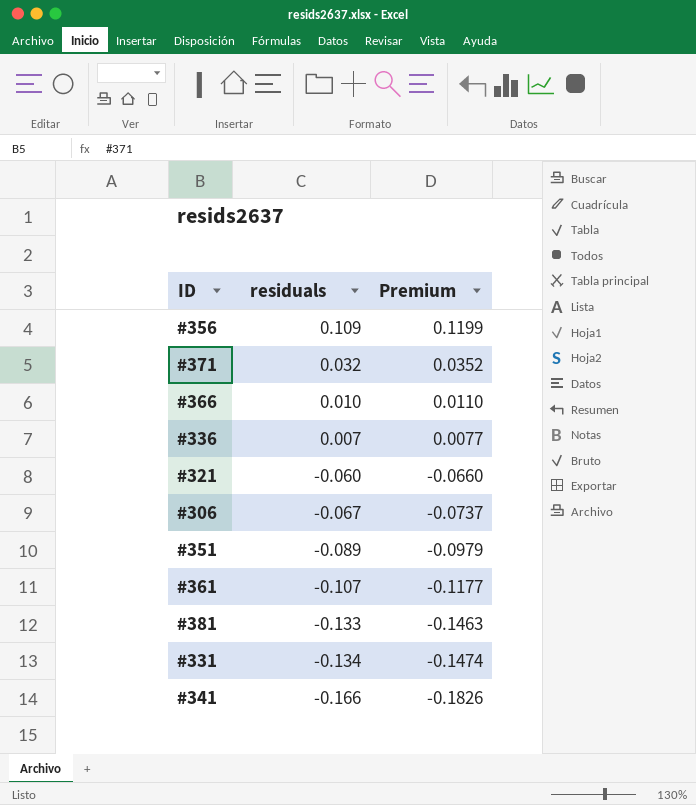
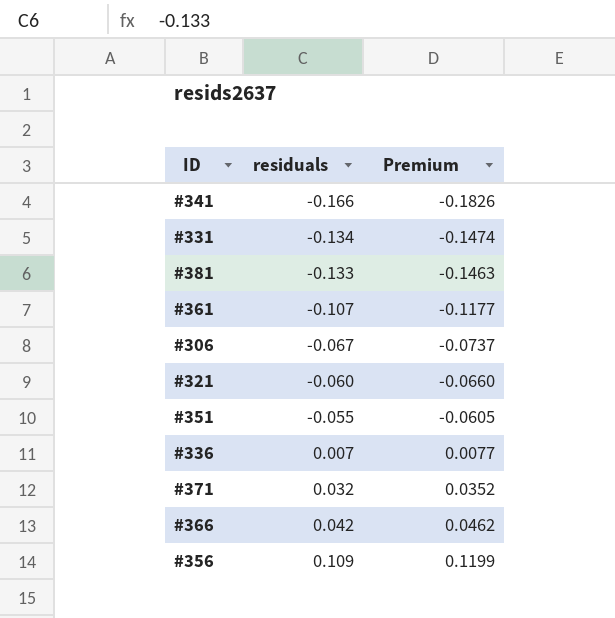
row order: residuals descending -> residuals ascending
#351 | residuals: -0.089 -> -0.055
#351 | Premium: -0.0979 -> -0.0605
#366 | residuals: 0.010 -> 0.042
#366 | Premium: 0.0110 -> 0.0462

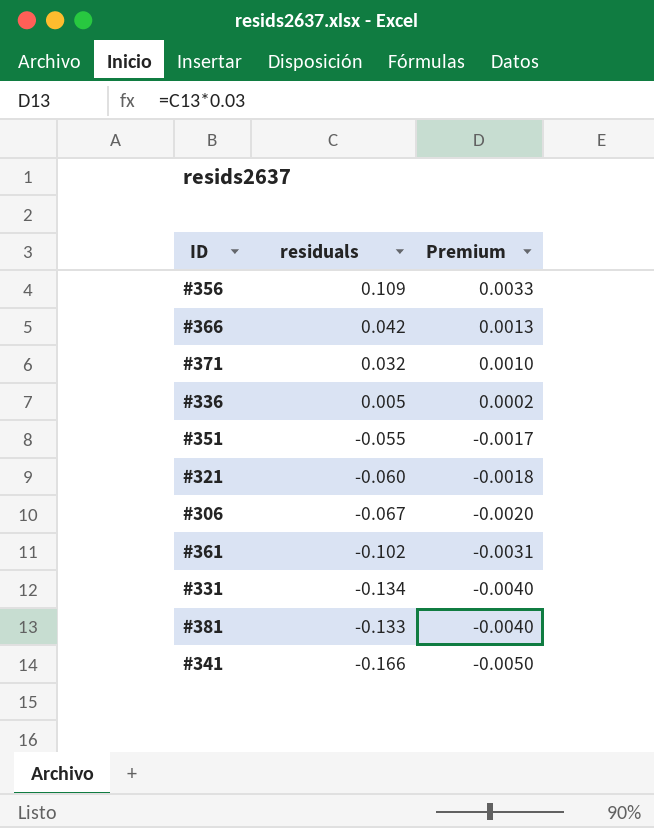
row order: residuals ascending -> Premium descending
column Premium | formula: [residuals] * 1.1 -> [residuals] * 0.03
#336 | residuals: 0.007 -> 0.005
#361 | residuals: -0.107 -> -0.102

